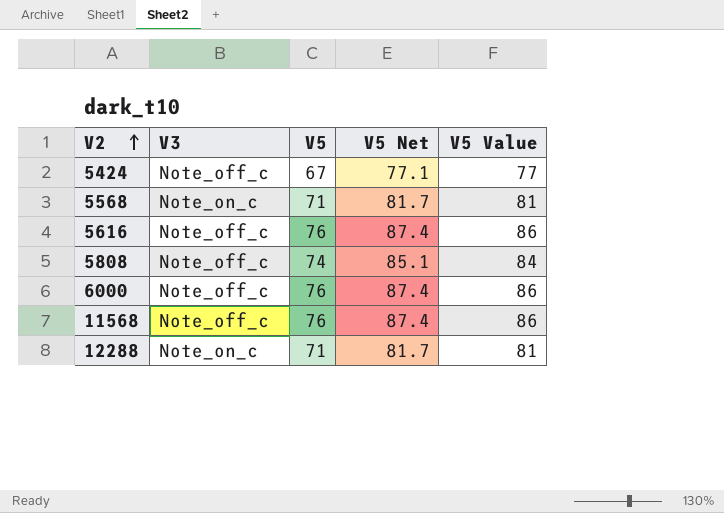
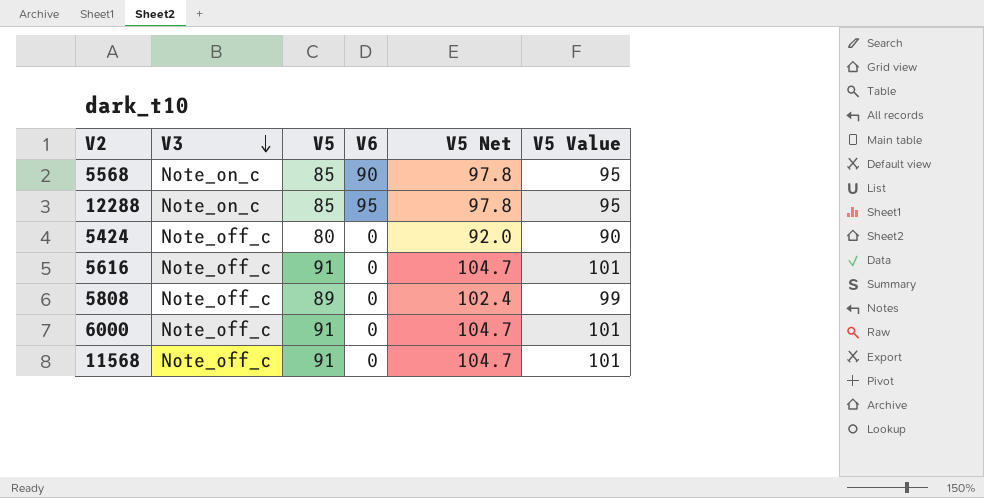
row order: V2 ascending -> V3 descending
column V6 | position: none -> 4
5568 | V5: 71 -> 85
5568 | V5 Net: 81.7 -> 97.8
5568 | V5 Value: 81 -> 95
12288 | V5: 71 -> 85
12288 | V5 Net: 81.7 -> 97.8
12288 | V5 Value: 81 -> 95
5424 | V5: 67 -> 80
5424 | V5 Net: 77.1 -> 92.0
5424 | V5 Value: 77 -> 90
5616 | V5: 76 -> 91
5616 | V5 Net: 87.4 -> 104.7
5616 | V5 Value: 86 -> 101
5808 | V5: 74 -> 89
5808 | V5 Net: 85.1 -> 102.4
5808 | V5 Value: 84 -> 99
6000 | V5: 76 -> 91
6000 | V5 Net: 87.4 -> 104.7
6000 | V5 Value: 86 -> 101
11568 | V5: 76 -> 91
11568 | V5 Net: 87.4 -> 104.7
11568 | V5 Value: 86 -> 101

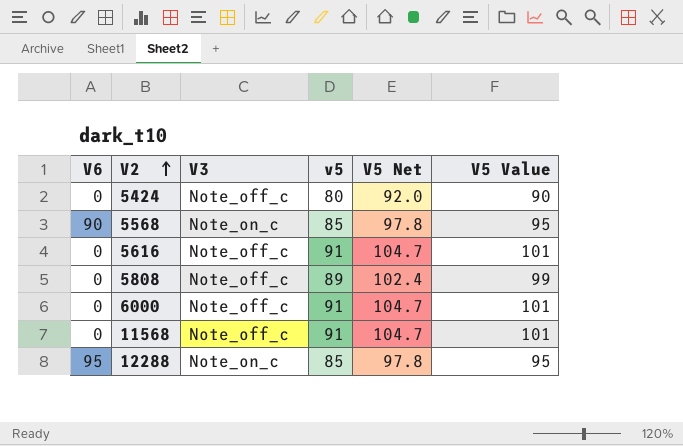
row order: V3 descending -> V2 ascending
column V6 | position: 4 -> 1
column name: V5 -> v5

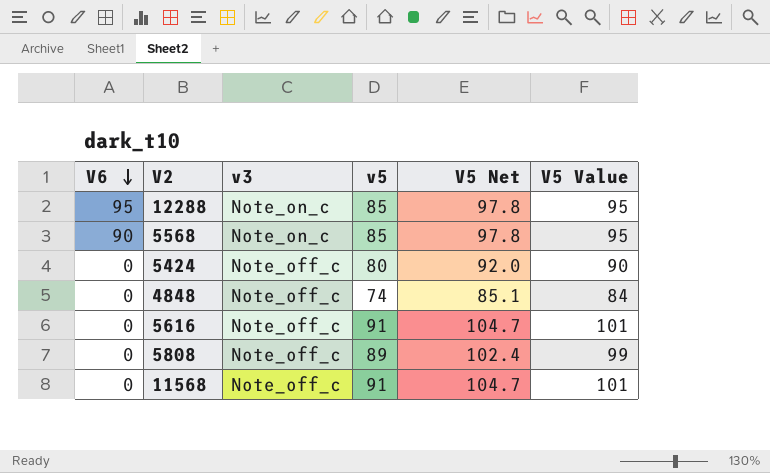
row order: V2 ascending -> V6 descending
column name: V3 -> v3
row 6000: 0 | Note_off_c | 91 | 104.7 | 101 -> none
row 4848: none -> 0 | Note_off_c | 74 | 85.1 | 84

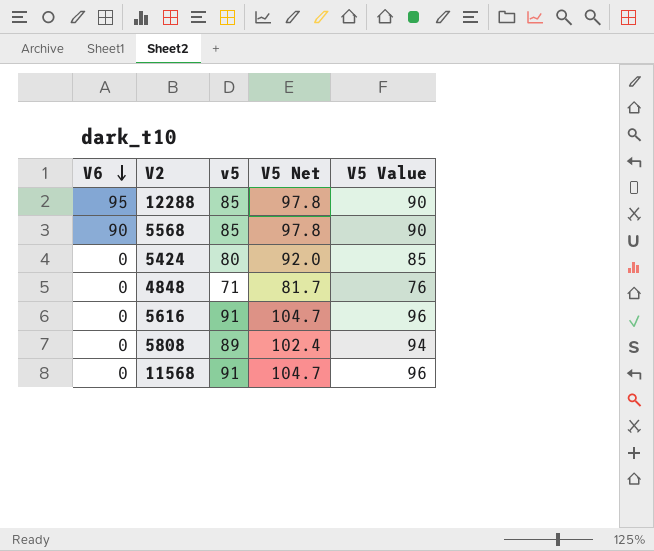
column v3 | position: 3 -> none
column V5 Value | formula: [v5] + 10 -> [v5] + 5
4848 | v5: 74 -> 71
4848 | V5 Net: 85.1 -> 81.7

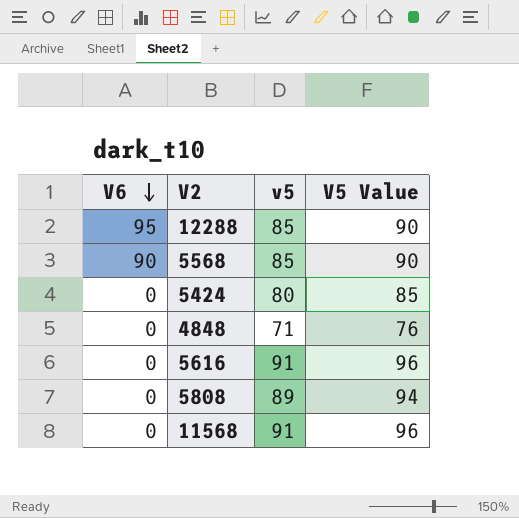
column V5 Net | formula: [v5] * 1.15 -> none

